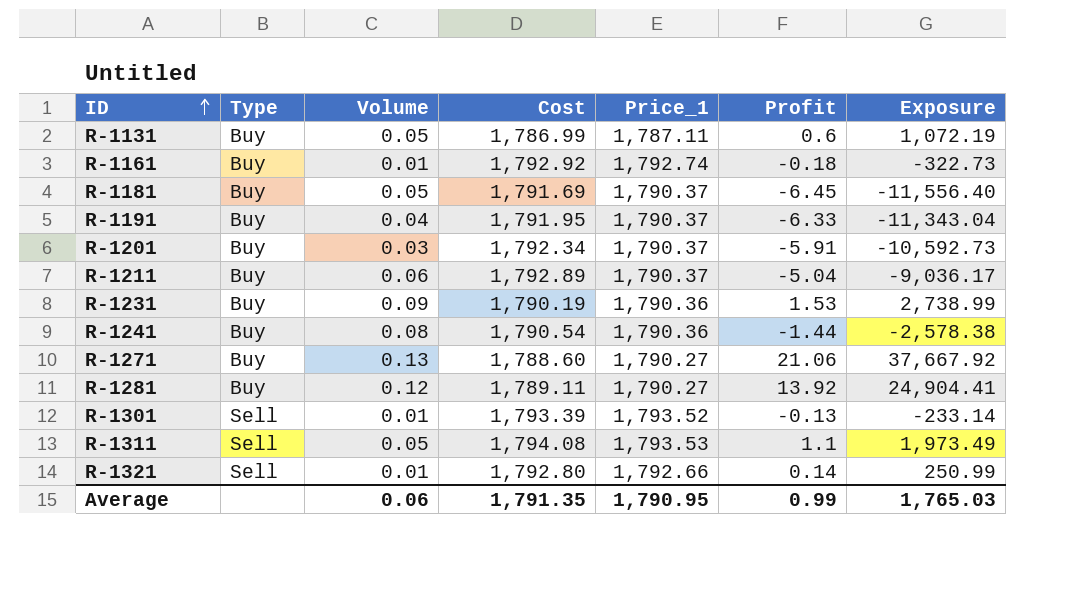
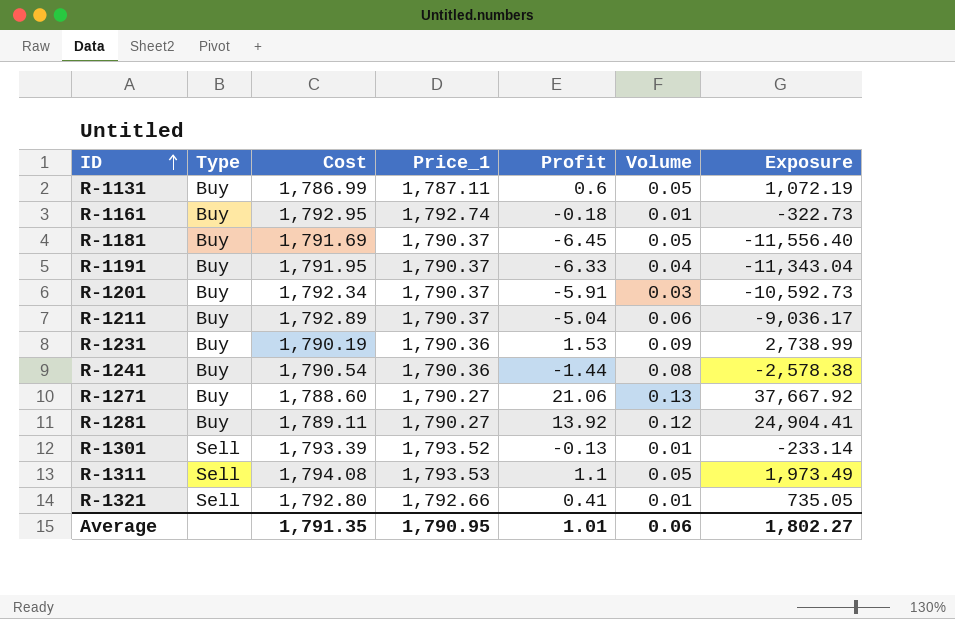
column Volume | position: 3 -> 6
R-1161 | Cost: 1,792.92 -> 1,792.95
R-1321 | Profit: 0.14 -> 0.41
R-1321 | Exposure: 250.99 -> 735.05
Average | Profit: 0.99 -> 1.01
Average | Exposure: 1,765.03 -> 1,802.27

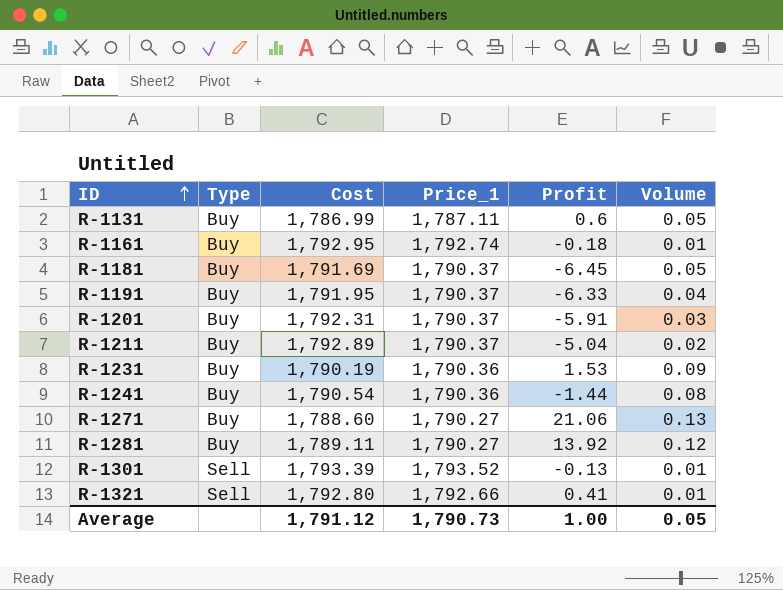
column Exposure | formula: [Cost] * [Profit] -> none
row R-1311: Sell | 1,794.08 | 1,793.53 | 1.1 | 0.05 | 1,973.49 -> none
R-1201 | Cost: 1,792.34 -> 1,792.31
R-1211 | Volume: 0.06 -> 0.02
Average | Cost: 1,791.35 -> 1,791.12
Average | Price_1: 1,790.95 -> 1,790.73
Average | Profit: 1.01 -> 1.00
Average | Volume: 0.06 -> 0.05

